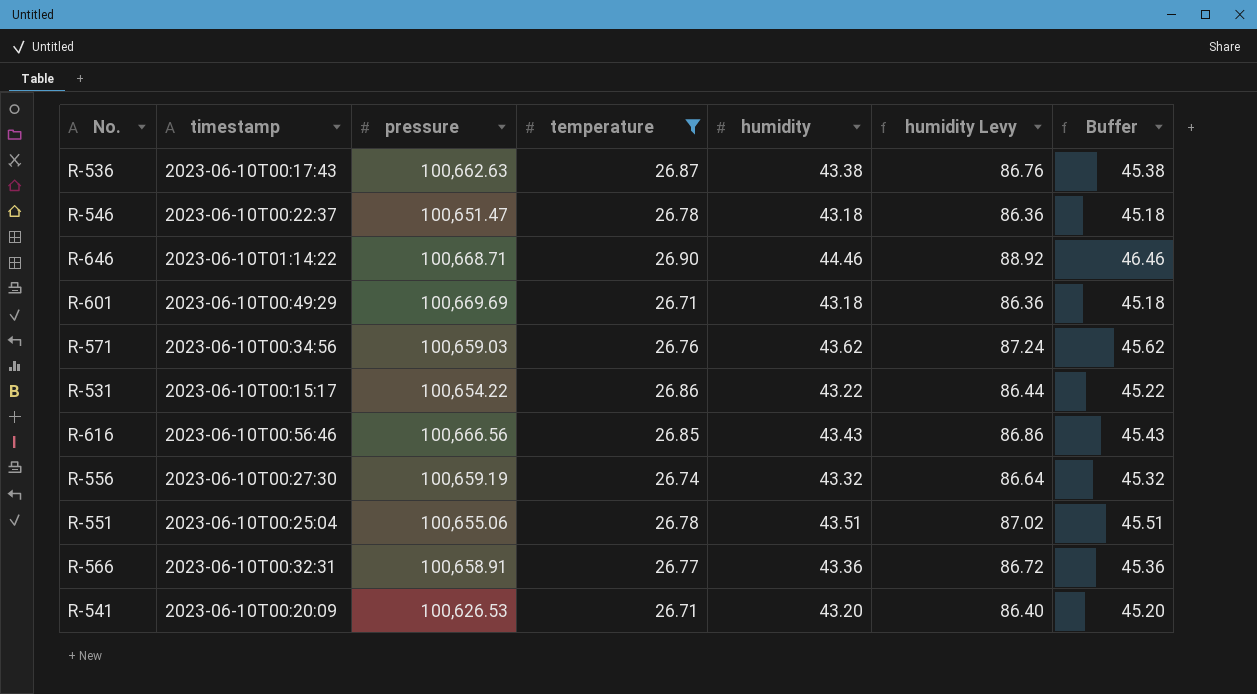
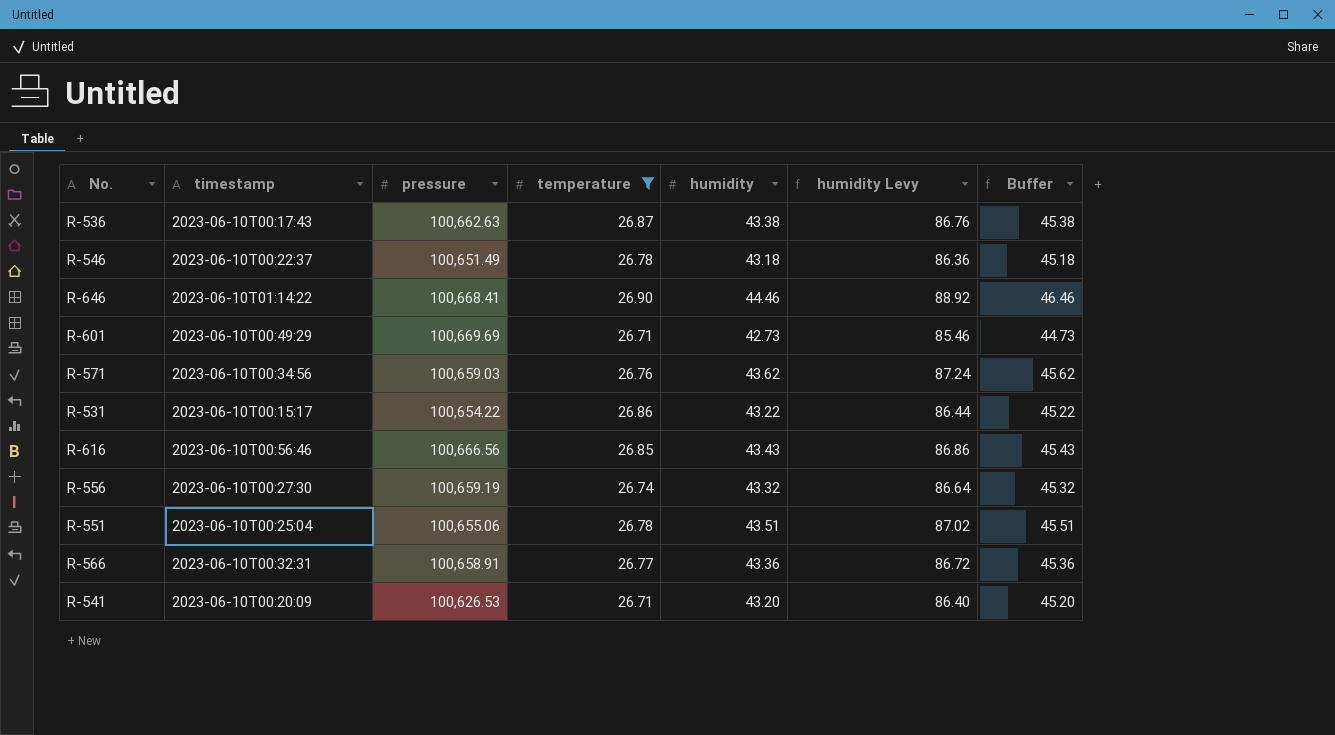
R-546 | pressure: 100,651.47 -> 100,651.49
R-646 | pressure: 100,668.71 -> 100,668.41
R-601 | humidity: 43.18 -> 42.73
R-601 | humidity Levy: 86.36 -> 85.46
R-601 | Buffer: 45.18 -> 44.73

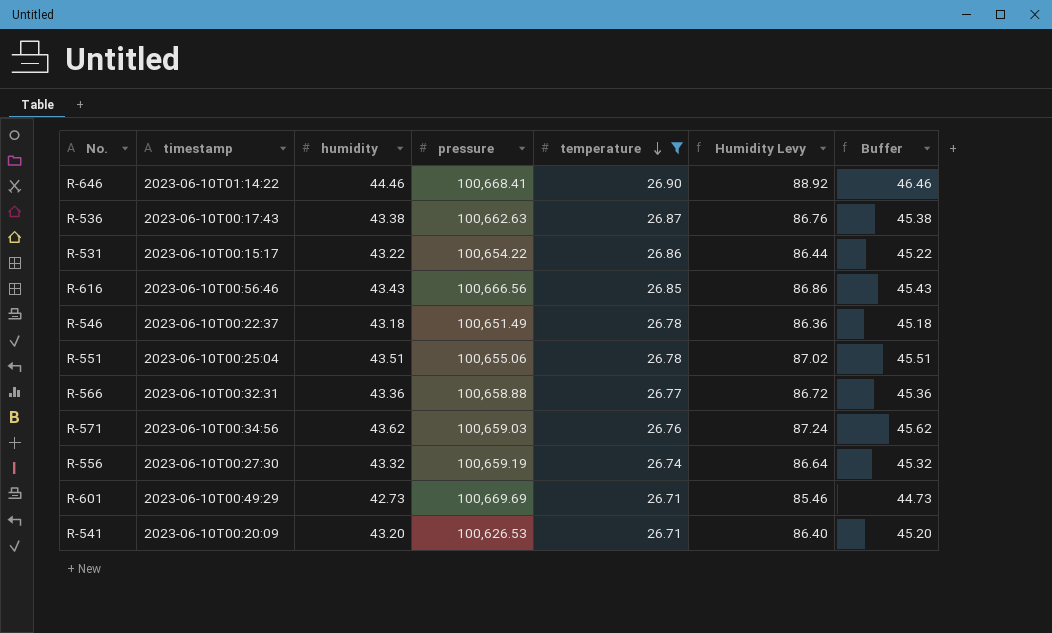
row order: none -> temperature descending
column humidity | position: 5 -> 3
column name: humidity Levy -> Humidity Levy
R-566 | pressure: 100,658.91 -> 100,658.88

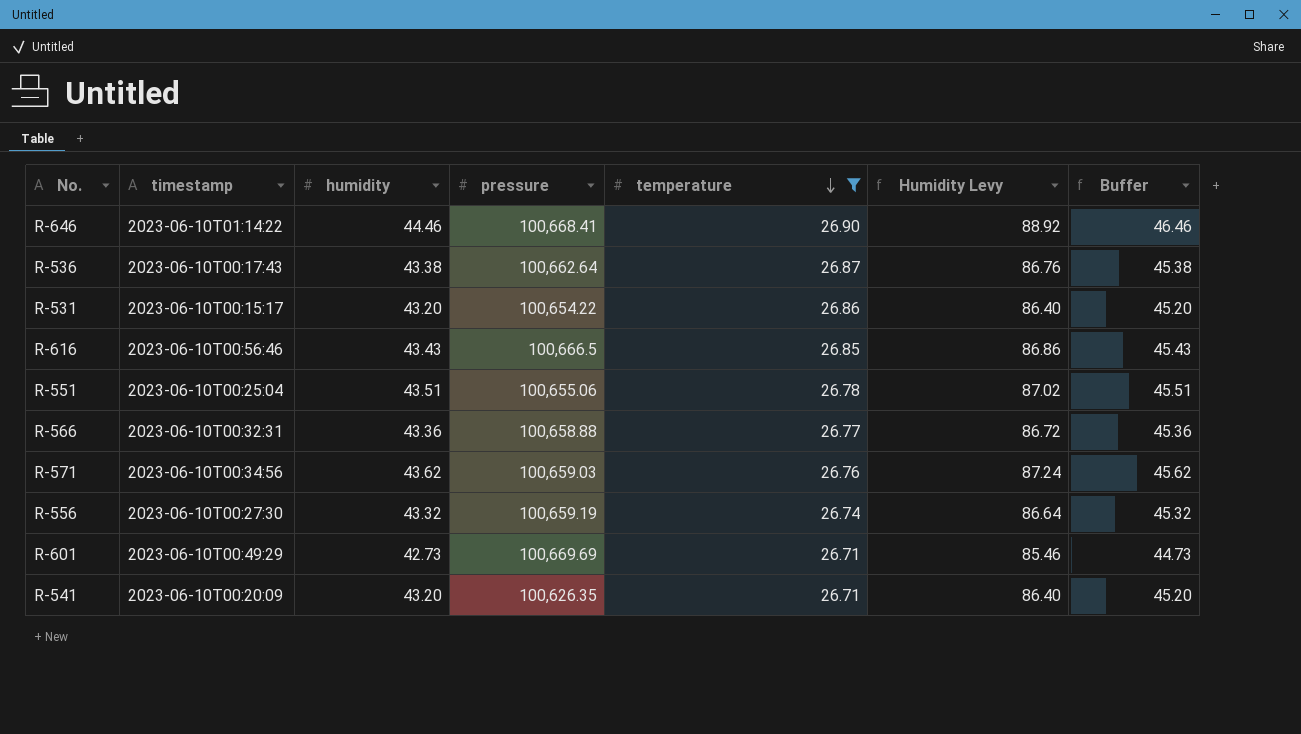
row R-546: 2023-06-10T00:22:37 | 43.18 | 100,651.49 | 26.78 | 86.36 | 45.18 -> none
R-536 | pressure: 100,662.63 -> 100,662.64
R-531 | humidity: 43.22 -> 43.20
R-531 | Humidity Levy: 86.44 -> 86.40
R-531 | Buffer: 45.22 -> 45.20
R-616 | pressure: 100,666.56 -> 100,666.5
R-541 | pressure: 100,626.53 -> 100,626.35

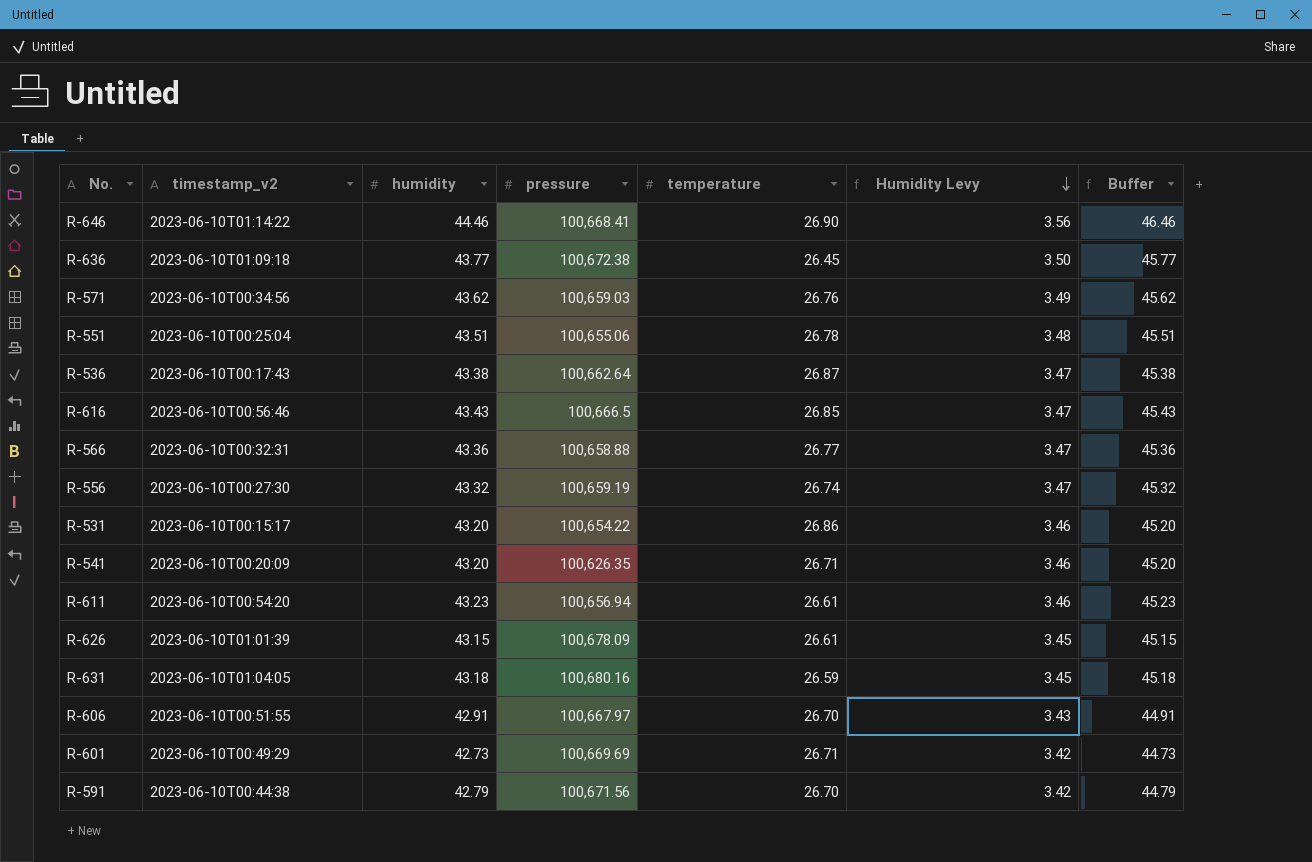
filter: temperature >= 26.71 -> none
row order: temperature descending -> Humidity Levy descending
column name: timestamp -> timestamp_v2
column Humidity Levy | formula: [humidity] * 2 -> [humidity] * 0.08

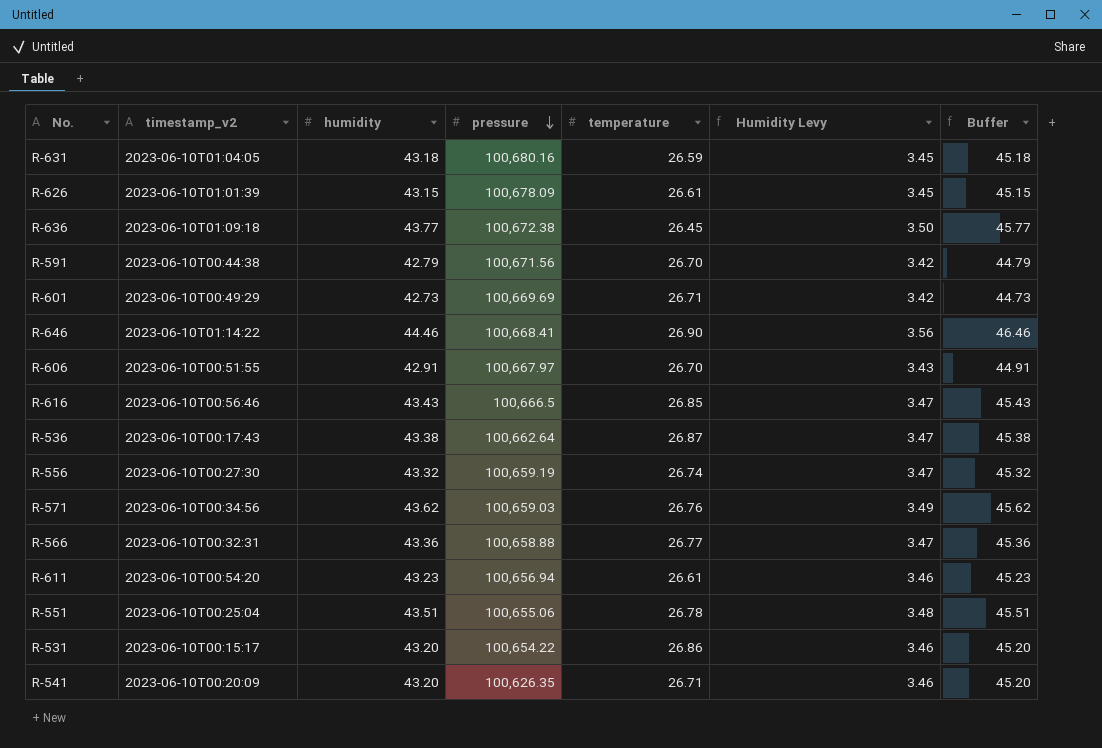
row order: Humidity Levy descending -> pressure descending

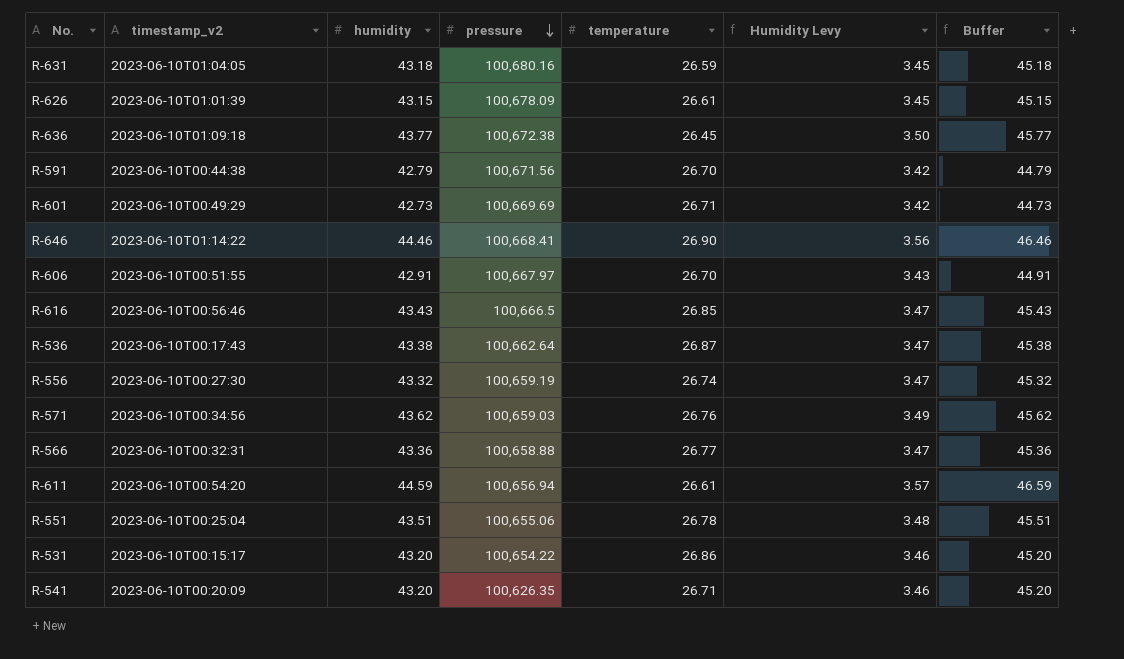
R-611 | humidity: 43.23 -> 44.59
R-611 | Humidity Levy: 3.46 -> 3.57
R-611 | Buffer: 45.23 -> 46.59

